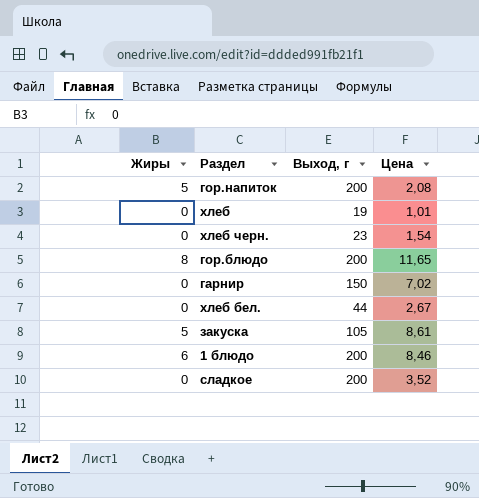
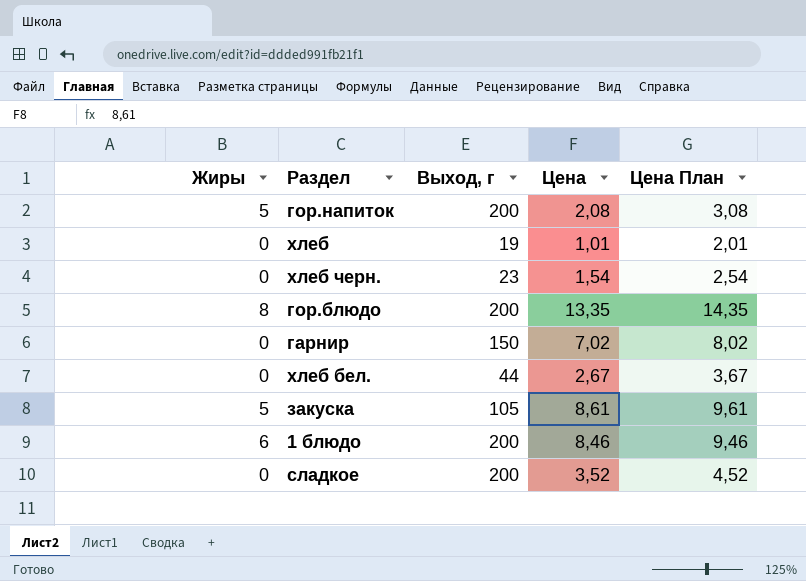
column Цена План | formula: none -> [Цена] + 1
гор.блюдо | Цена: 11,65 -> 13,35

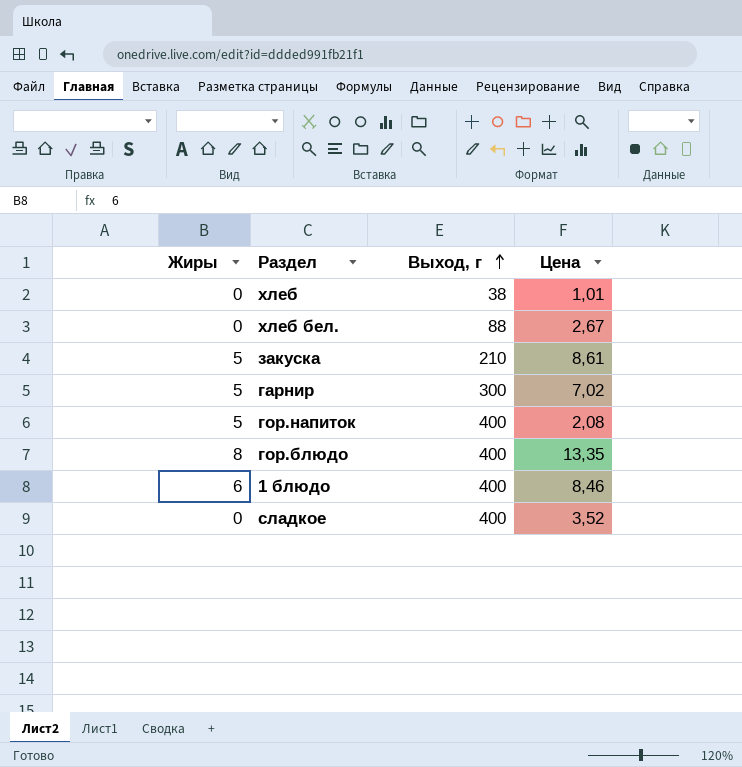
row order: none -> Выход, г ascending
column Цена План | formula: [Цена] + 1 -> none
row хлеб черн.: 0 | 23 | 1,54 | 2,54 -> none
хлеб | Выход, г: 19 -> 38
хлеб бел. | Выход, г: 44 -> 88
закуска | Выход, г: 105 -> 210
гарнир | Жиры: 0 -> 5
гарнир | Выход, г: 150 -> 300
гор.напиток | Выход, г: 200 -> 400
гор.блюдо | Выход, г: 200 -> 400
1 блюдо | Выход, г: 200 -> 400
сладкое | Выход, г: 200 -> 400

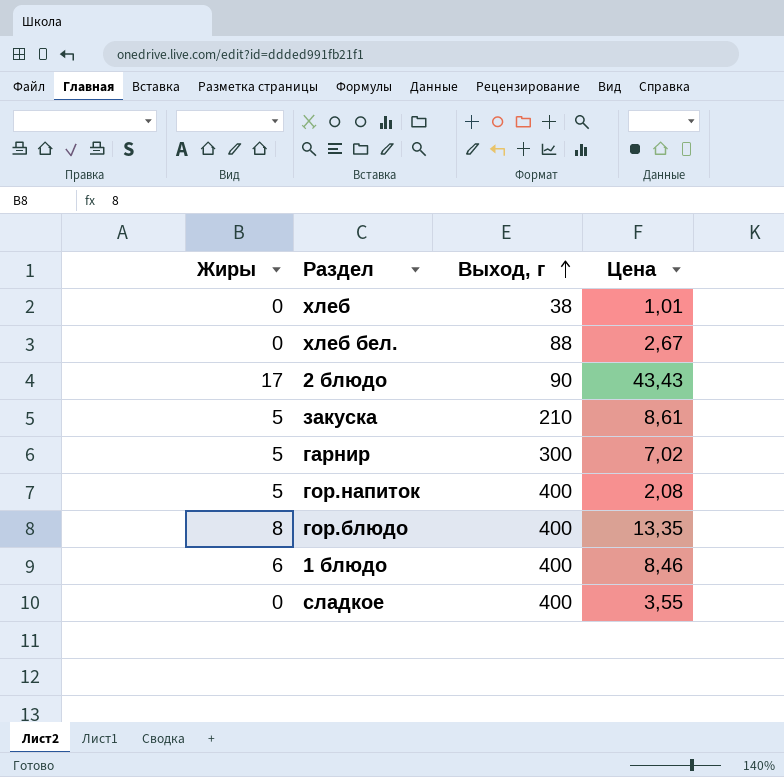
row 2 блюдо: none -> 17 | 90 | 43,43
сладкое | Цена: 3,52 -> 3,55

